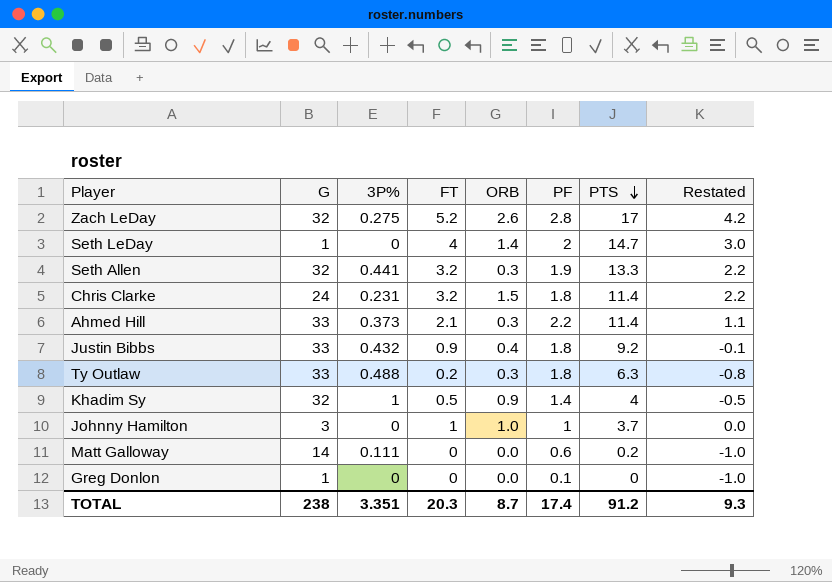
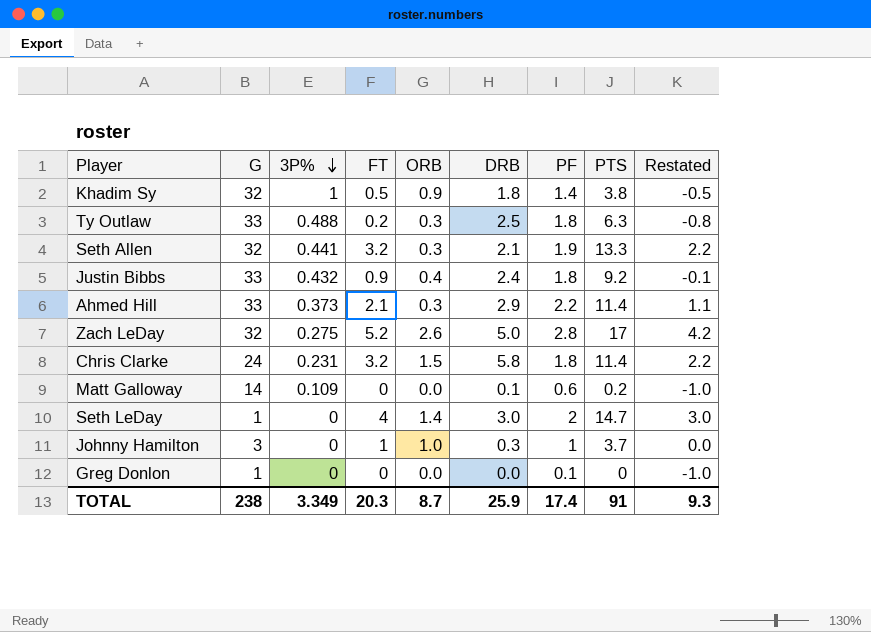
row order: PTS descending -> 3P% descending
column DRB | position: none -> 6
Khadim Sy | PTS: 4 -> 3.8
Matt Galloway | 3P%: 0.111 -> 0.109
TOTAL | 3P%: 3.351 -> 3.349
TOTAL | PTS: 91.2 -> 91

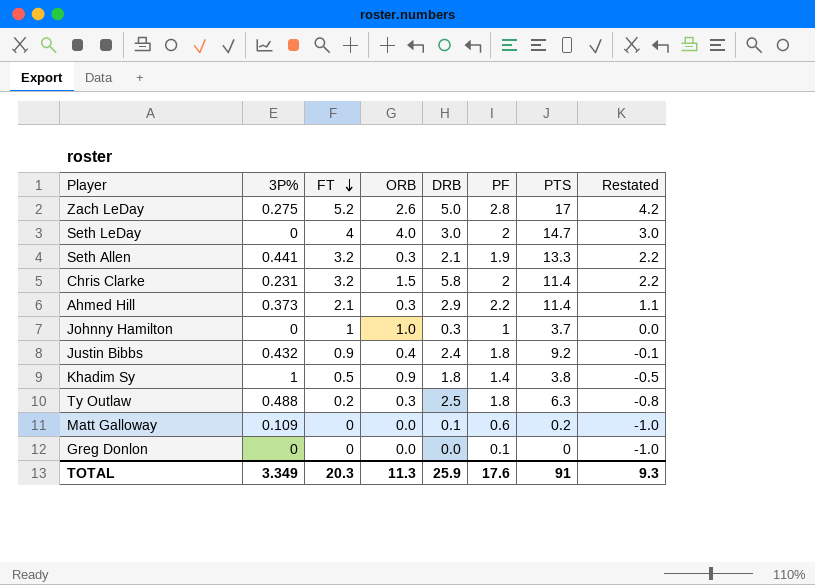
row order: 3P% descending -> FT descending
column G | position: 2 -> none
Seth LeDay | ORB: 1.4 -> 4.0
Chris Clarke | PF: 1.8 -> 2
TOTAL | ORB: 8.7 -> 11.3
TOTAL | PF: 17.4 -> 17.6

